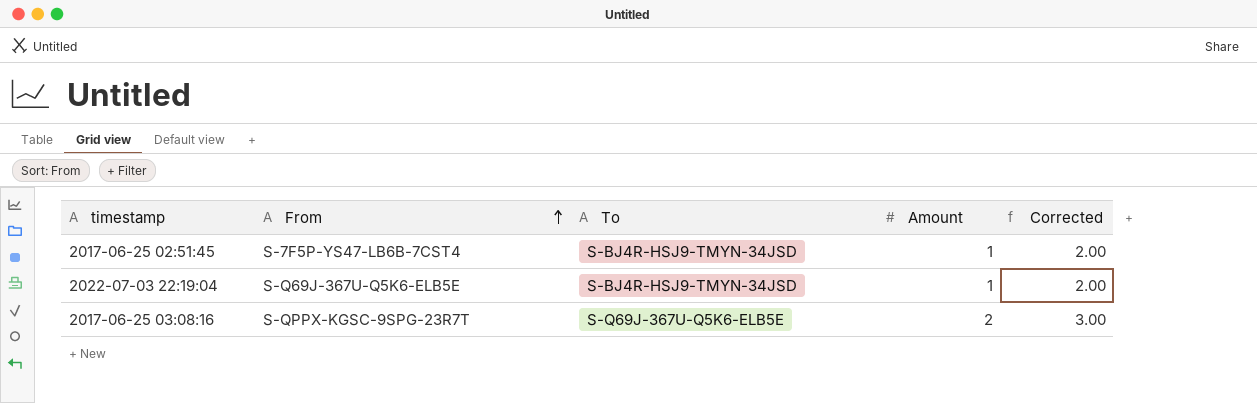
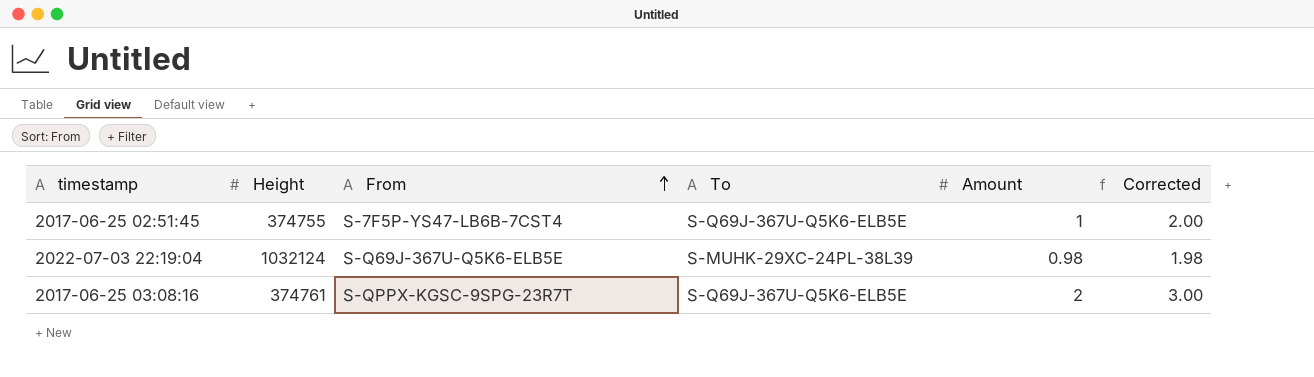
column Height | position: none -> 2
2017-06-25 02:51:45 | To: S-BJ4R-HSJ9-TMYN-34JSD -> S-Q69J-367U-Q5K6-ELB5E
2022-07-03 22:19:04 | To: S-BJ4R-HSJ9-TMYN-34JSD -> S-MUHK-29XC-24PL-38L39
2022-07-03 22:19:04 | Amount: 1 -> 0.98
2022-07-03 22:19:04 | Corrected: 2.00 -> 1.98

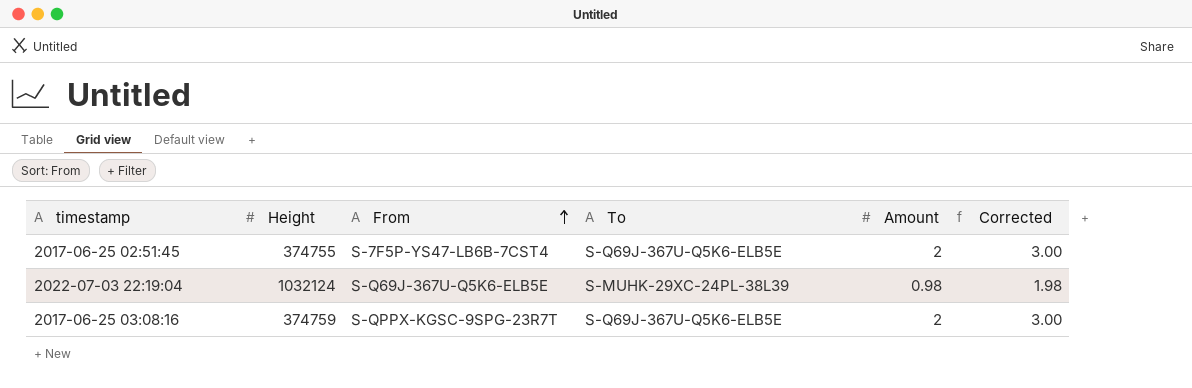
2017-06-25 02:51:45 | Amount: 1 -> 2
2017-06-25 02:51:45 | Corrected: 2.00 -> 3.00
2017-06-25 03:08:16 | Height: 374761 -> 374759

